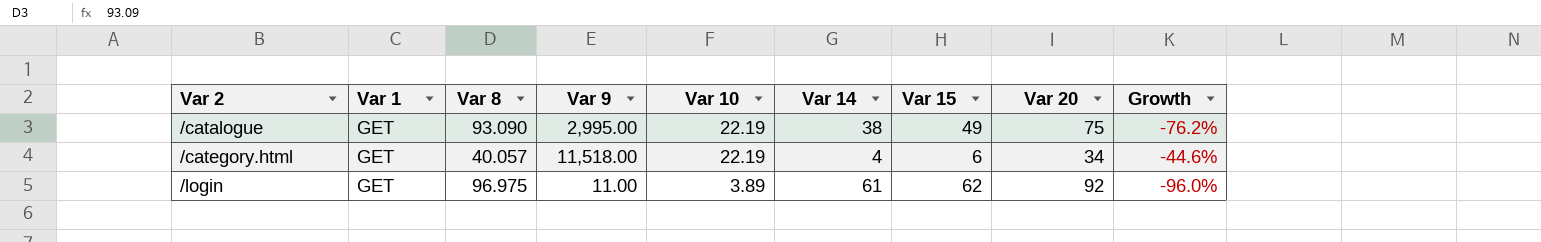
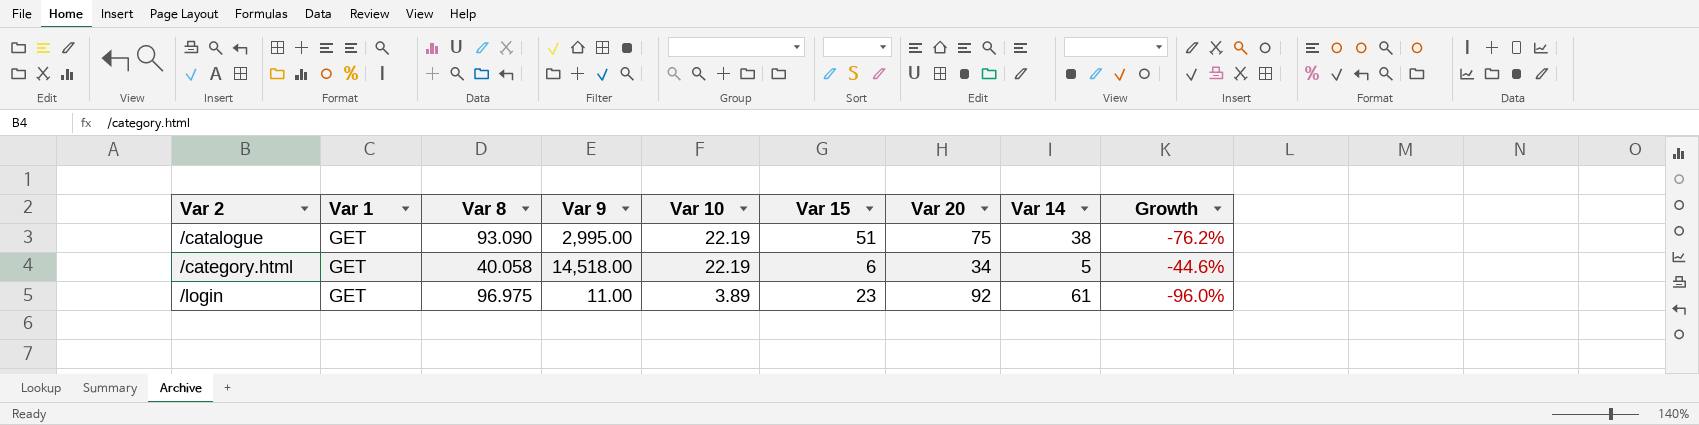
column Var 14 | position: 6 -> 8
/catalogue | Var 15: 49 -> 51
/category.html | Var 8: 40.057 -> 40.058
/category.html | Var 9: 11,518.00 -> 14,518.00
/category.html | Var 14: 4 -> 5
/login | Var 15: 62 -> 23

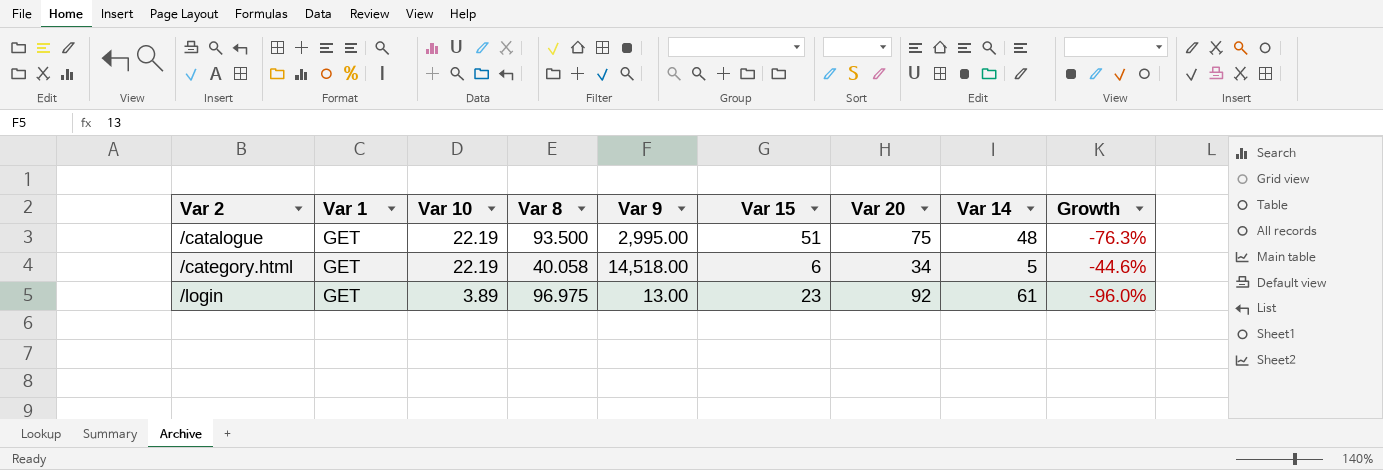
column Var 10 | position: 5 -> 3
/catalogue | Var 8: 93.090 -> 93.500
/catalogue | Var 14: 38 -> 48
/catalogue | Growth: -76.2% -> -76.3%
/login | Var 9: 11.00 -> 13.00

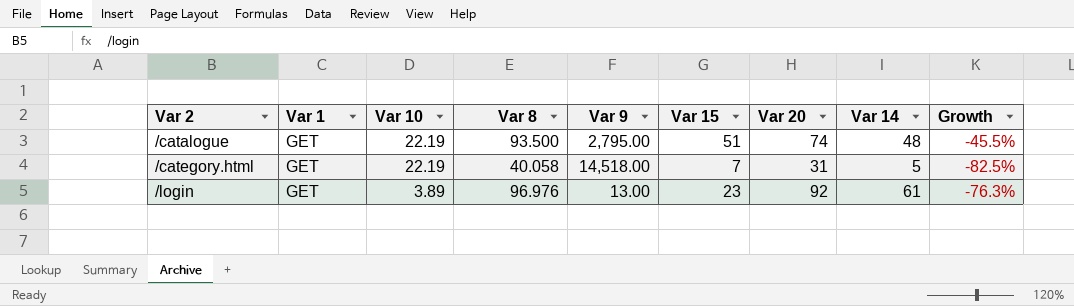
column Growth | formula: ([Var 10] - [Var 8]) / [Var 8] -> ([Var 15] - [Var 8]) / [Var 8]
/catalogue | Var 9: 2,995.00 -> 2,795.00
/catalogue | Var 20: 75 -> 74
/category.html | Var 15: 6 -> 7
/category.html | Var 20: 34 -> 31
/login | Var 8: 96.975 -> 96.976

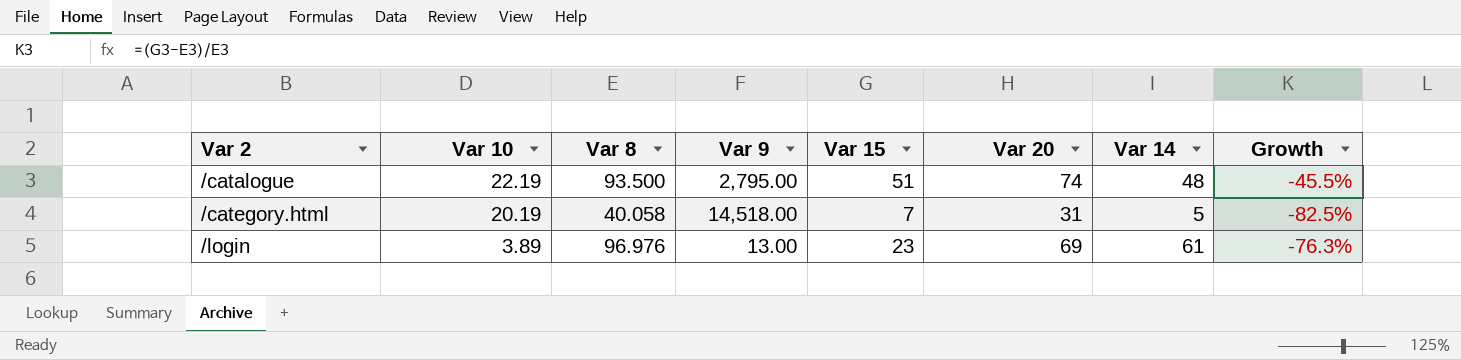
column Var 1 | position: 2 -> none
/category.html | Var 10: 22.19 -> 20.19
/login | Var 20: 92 -> 69

